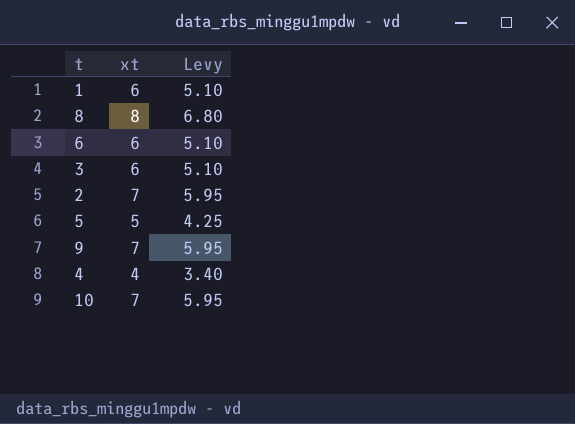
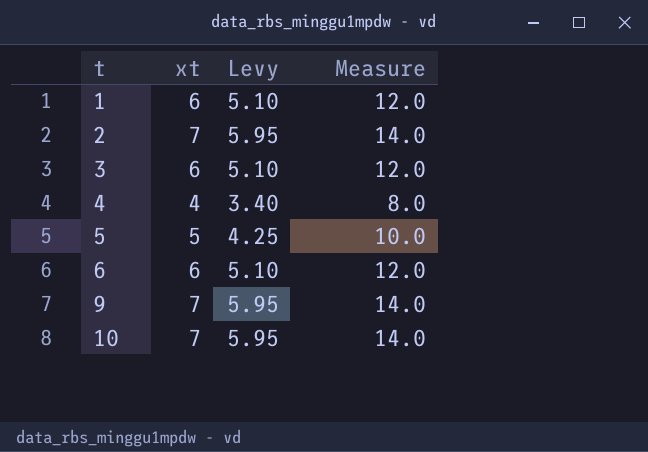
row order: none -> t ascending
column Measure | formula: none -> [xt] * 2
row 8: 8 | 6.80 -> none

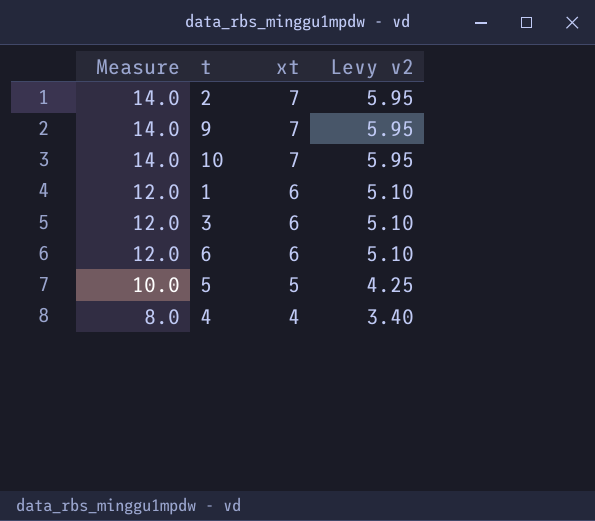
row order: t ascending -> Measure descending
column Measure | position: 4 -> 1
column name: Levy -> Levy v2

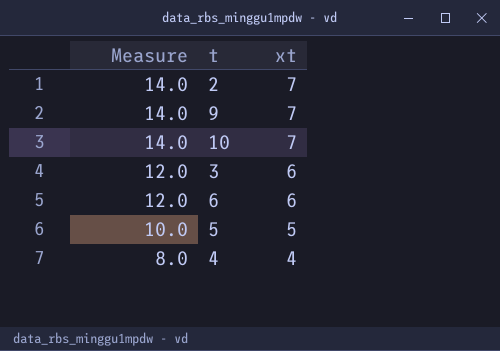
column Levy v2 | formula: [xt] * 0.85 -> none
row 1: 12.0 | 6 | 5.10 -> none

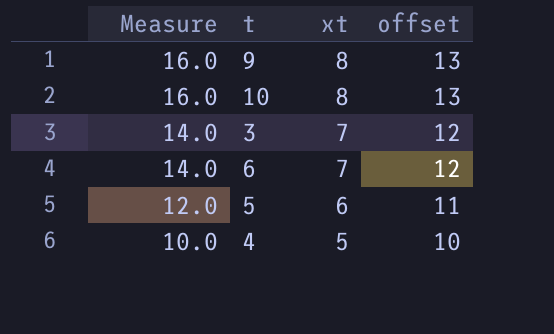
column offset | formula: none -> [xt] + 5
row 2: 14.0 | 7 -> none
9 | Measure: 14.0 -> 16.0
9 | xt: 7 -> 8
10 | Measure: 14.0 -> 16.0
10 | xt: 7 -> 8
3 | Measure: 12.0 -> 14.0
3 | xt: 6 -> 7
6 | Measure: 12.0 -> 14.0
6 | xt: 6 -> 7
5 | Measure: 10.0 -> 12.0
5 | xt: 5 -> 6
4 | Measure: 8.0 -> 10.0
4 | xt: 4 -> 5

